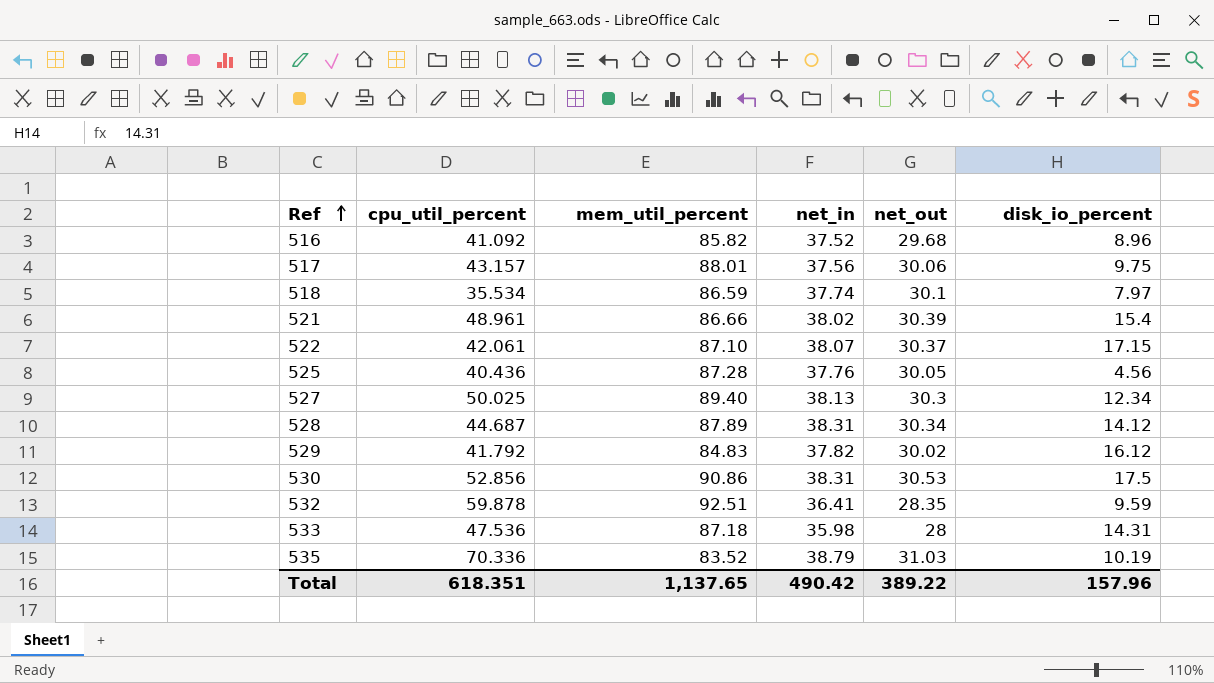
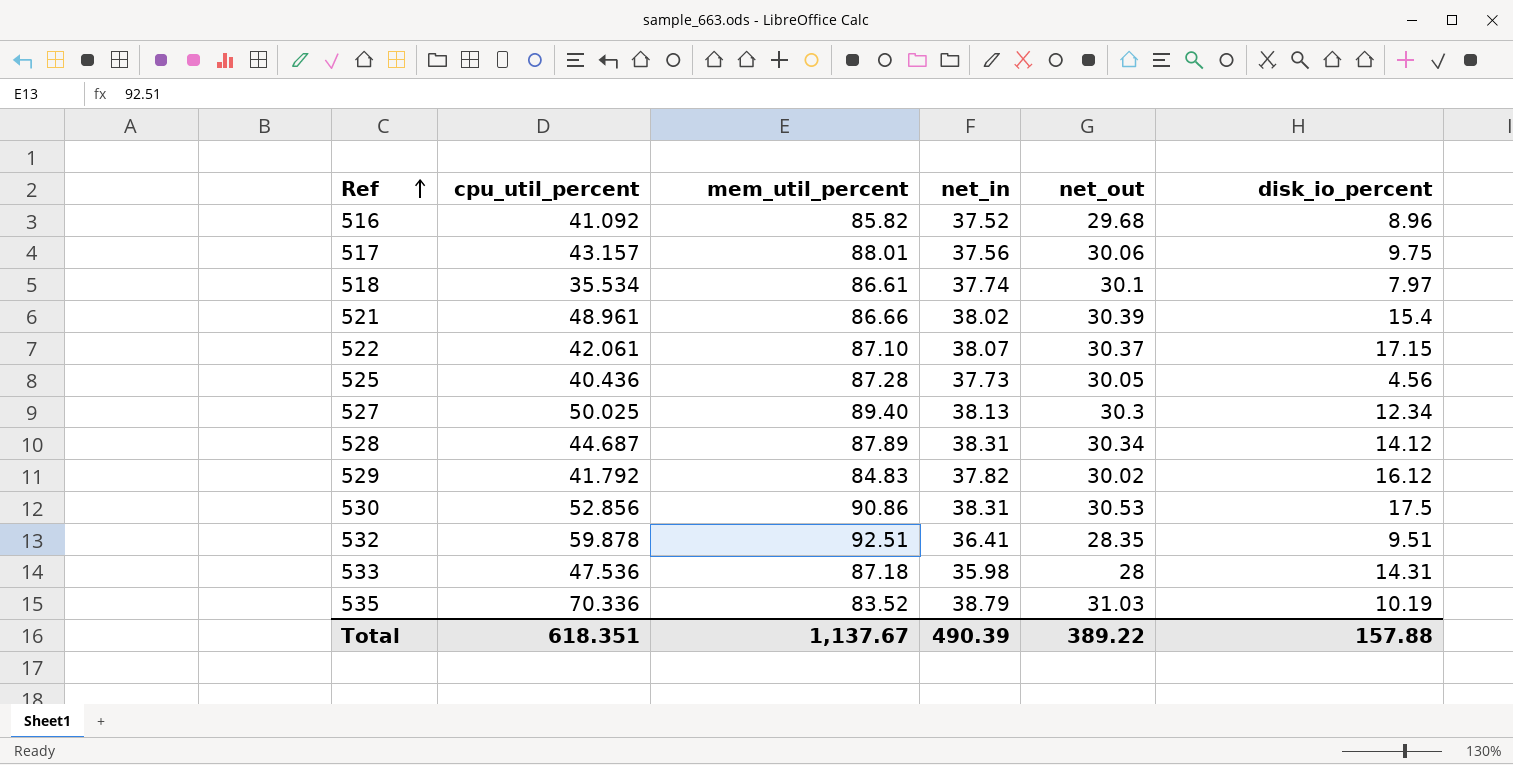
518 | mem_util_percent: 86.59 -> 86.61
525 | net_in: 37.76 -> 37.73
532 | disk_io_percent: 9.59 -> 9.51
Total | mem_util_percent: 1,137.65 -> 1,137.67
Total | net_in: 490.42 -> 490.39
Total | disk_io_percent: 157.96 -> 157.88

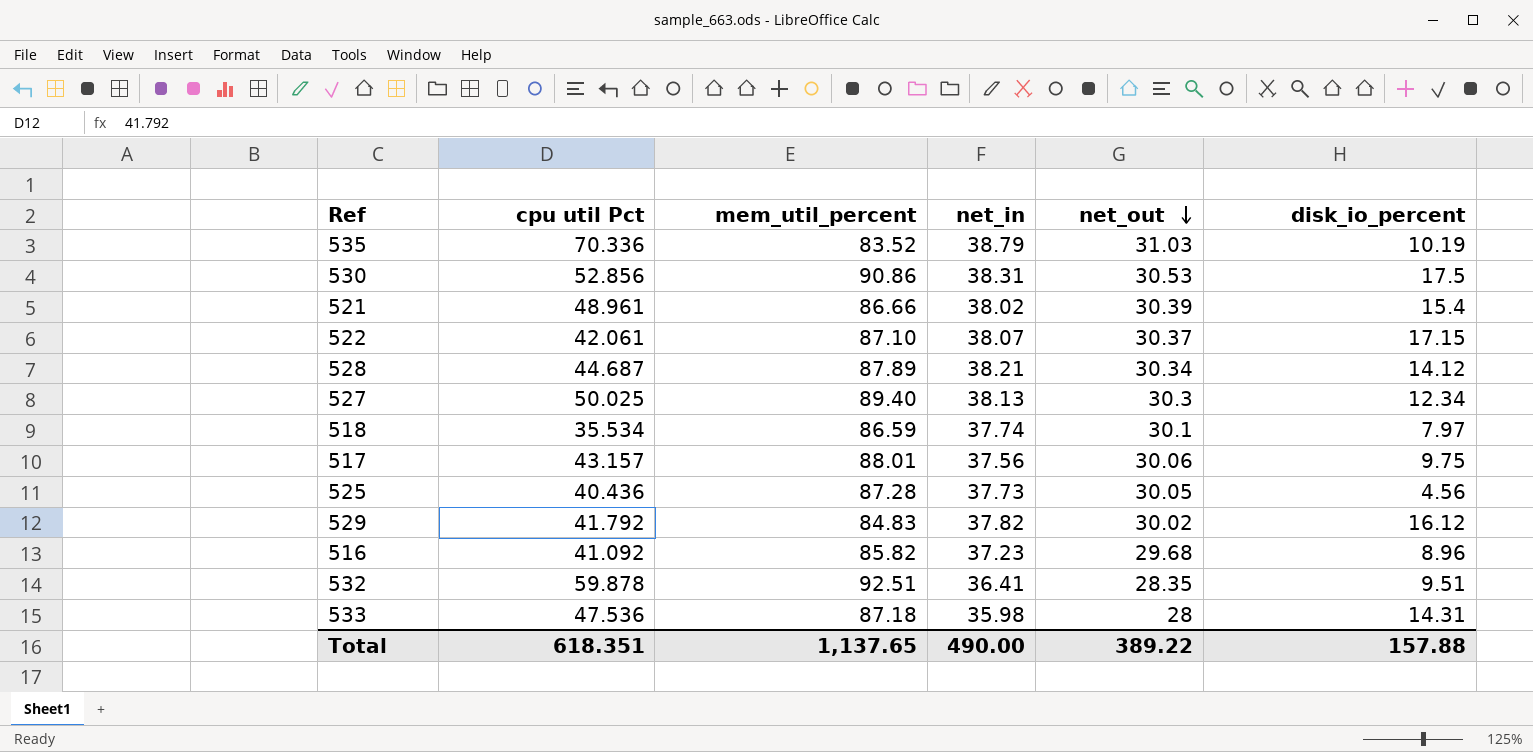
row order: Ref ascending -> net_out descending
column name: cpu_util_percent -> cpu util Pct
528 | net_in: 38.31 -> 38.21
518 | mem_util_percent: 86.61 -> 86.59
516 | net_in: 37.52 -> 37.23
Total | mem_util_percent: 1,137.67 -> 1,137.65
Total | net_in: 490.39 -> 490.00

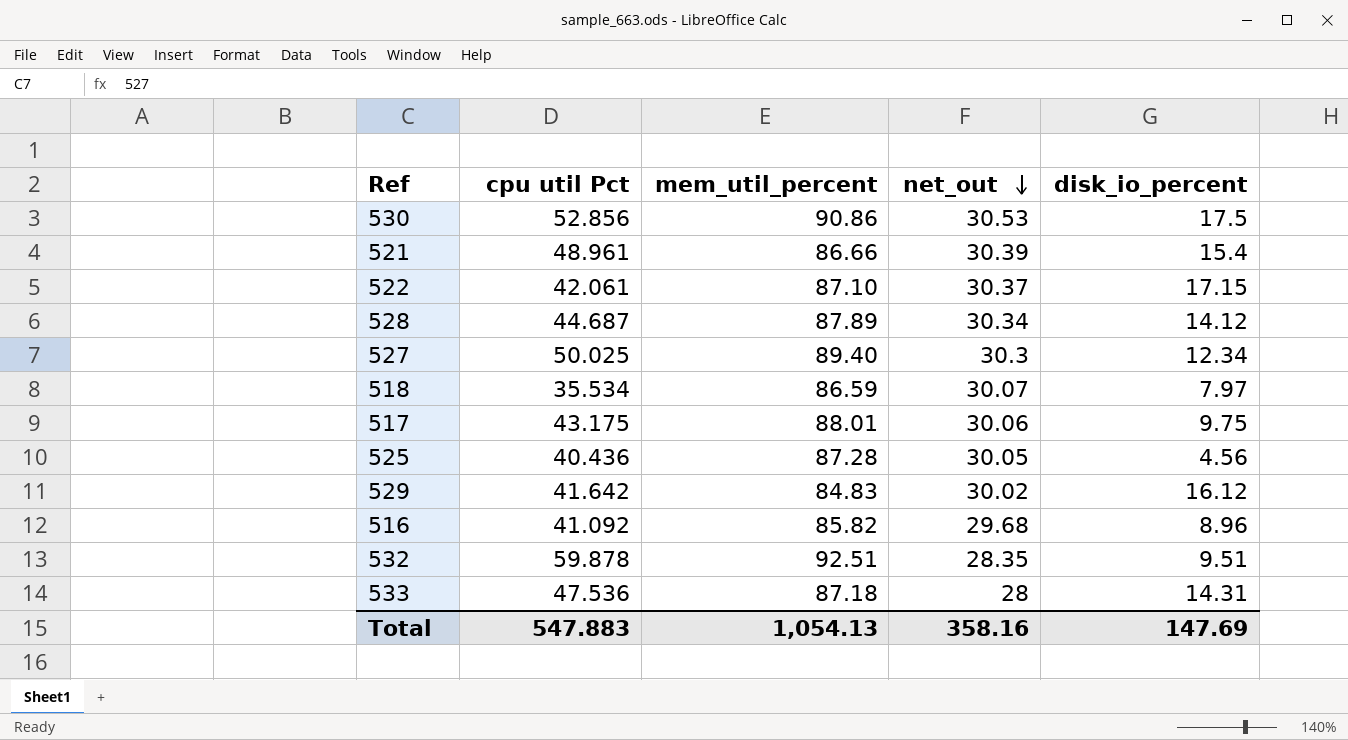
column net_in | position: 4 -> none
row 535: 70.336 | 83.52 | 38.79 | 31.03 | 10.19 -> none
518 | net_out: 30.1 -> 30.07
517 | cpu util Pct: 43.157 -> 43.175
529 | cpu util Pct: 41.792 -> 41.642
Total | cpu util Pct: 618.351 -> 547.883
Total | mem_util_percent: 1,137.65 -> 1,054.13
Total | net_out: 389.22 -> 358.16
Total | disk_io_percent: 157.88 -> 147.69

